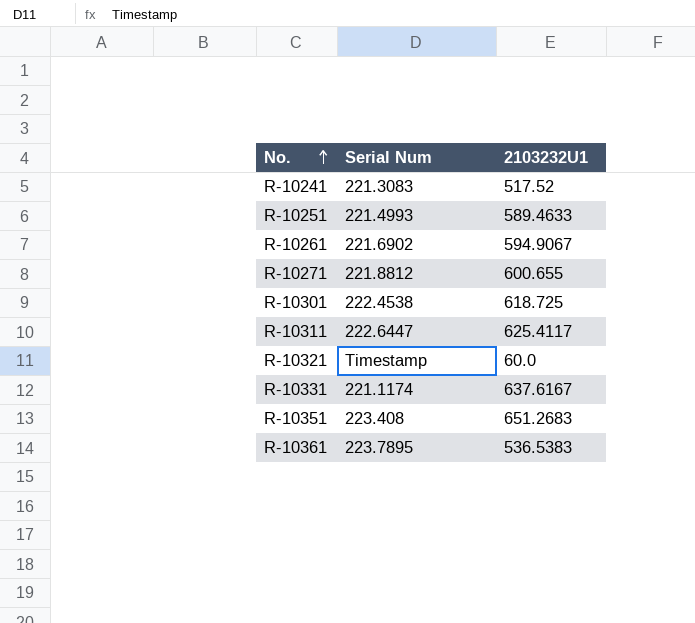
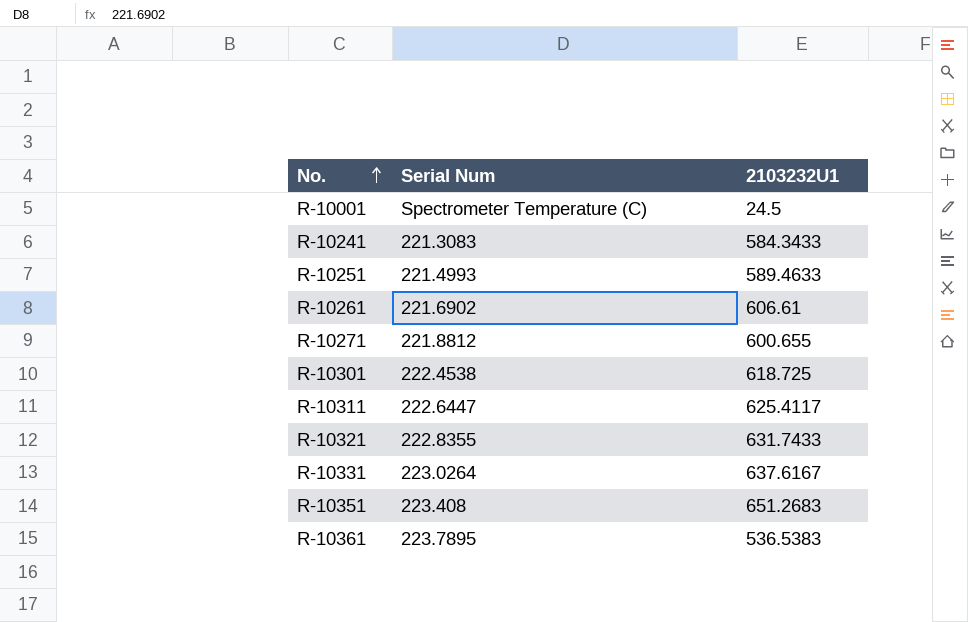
row R-10001: none -> Spectrometer Temperature (C) | 24.5
R-10241 | 2103232U1: 517.52 -> 584.3433
R-10261 | 2103232U1: 594.9067 -> 606.61
R-10321 | Serial Num: Timestamp -> 222.8355
R-10321 | 2103232U1: 60.0 -> 631.7433
R-10331 | Serial Num: 221.1174 -> 223.0264

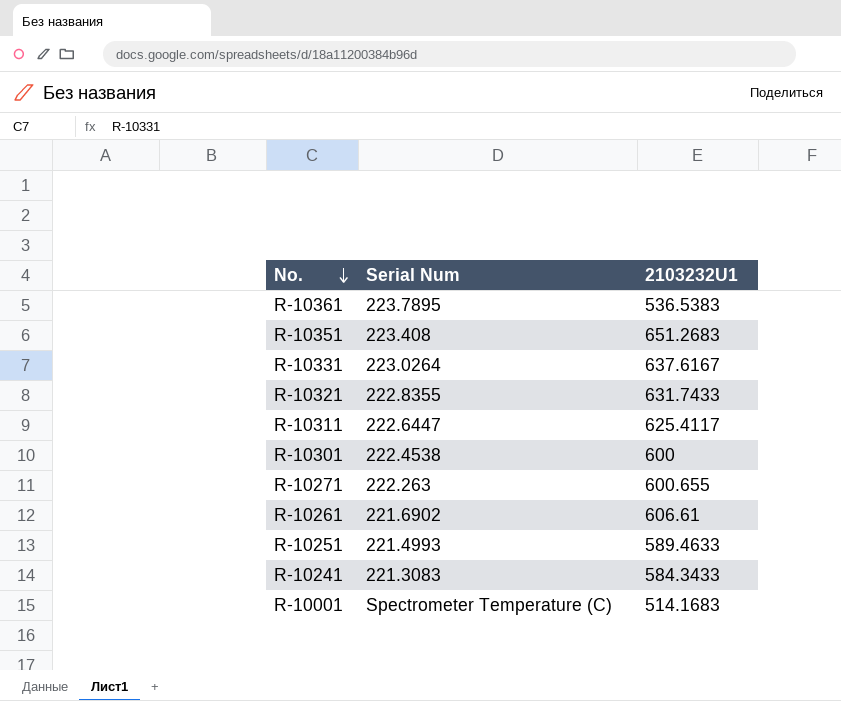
row order: No. ascending -> No. descending
R-10301 | 2103232U1: 618.725 -> 600
R-10271 | Serial Num: 221.8812 -> 222.263
R-10001 | 2103232U1: 24.5 -> 514.1683

